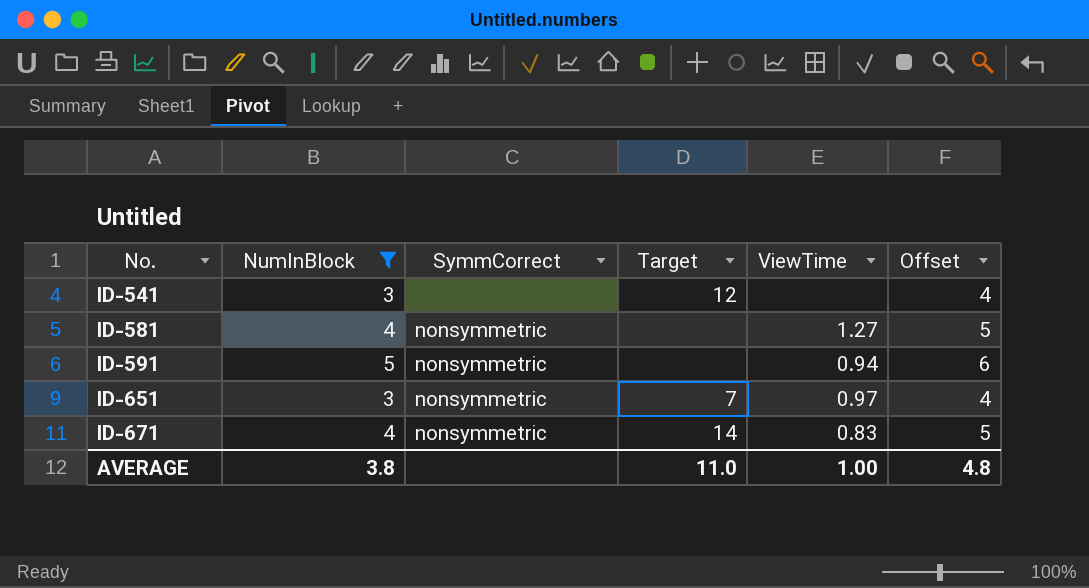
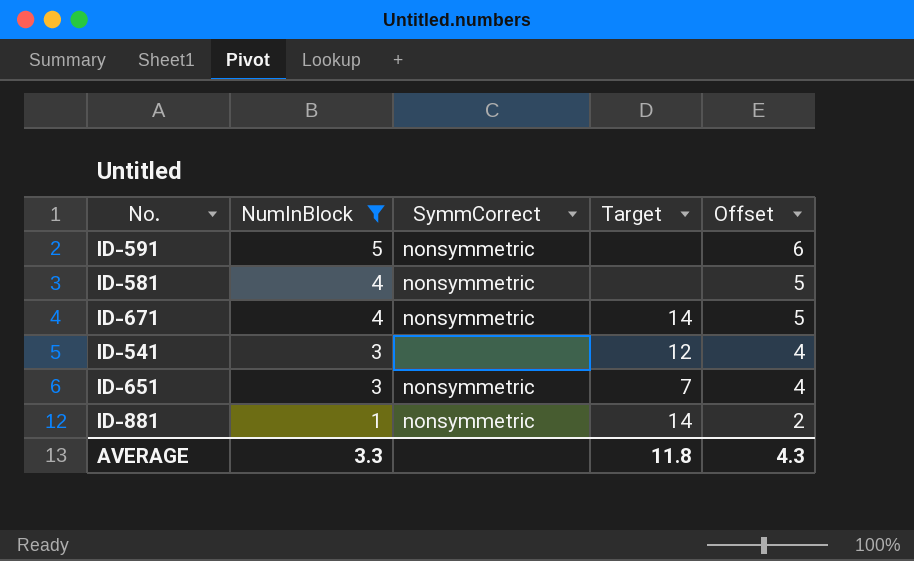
row order: No. ascending -> NumInBlock descending
column ViewTime | position: 5 -> none
row ID-881: none -> 1 | nonsymmetric | 14 | 2
AVERAGE | NumInBlock: 3.8 -> 3.3
AVERAGE | Target: 11.0 -> 11.8
AVERAGE | Offset: 4.8 -> 4.3

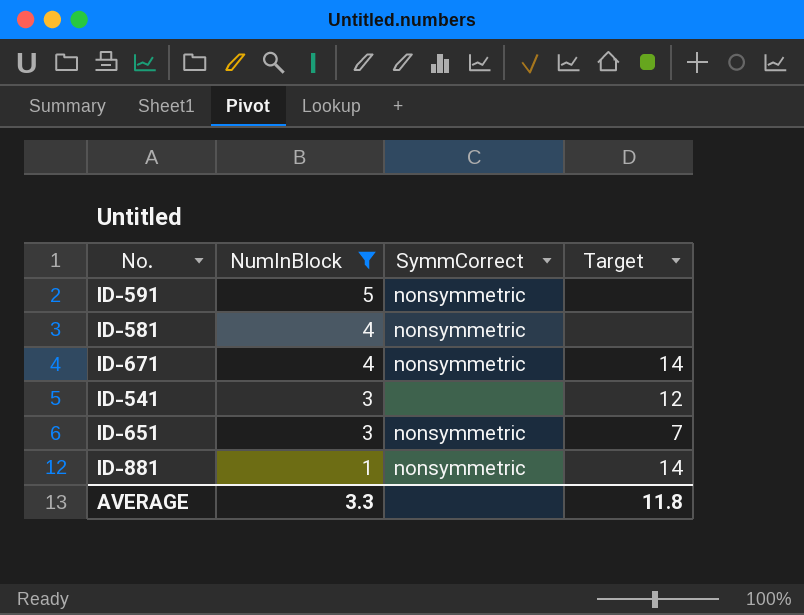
column Offset | formula: [NumInBlock] + 1 -> none

